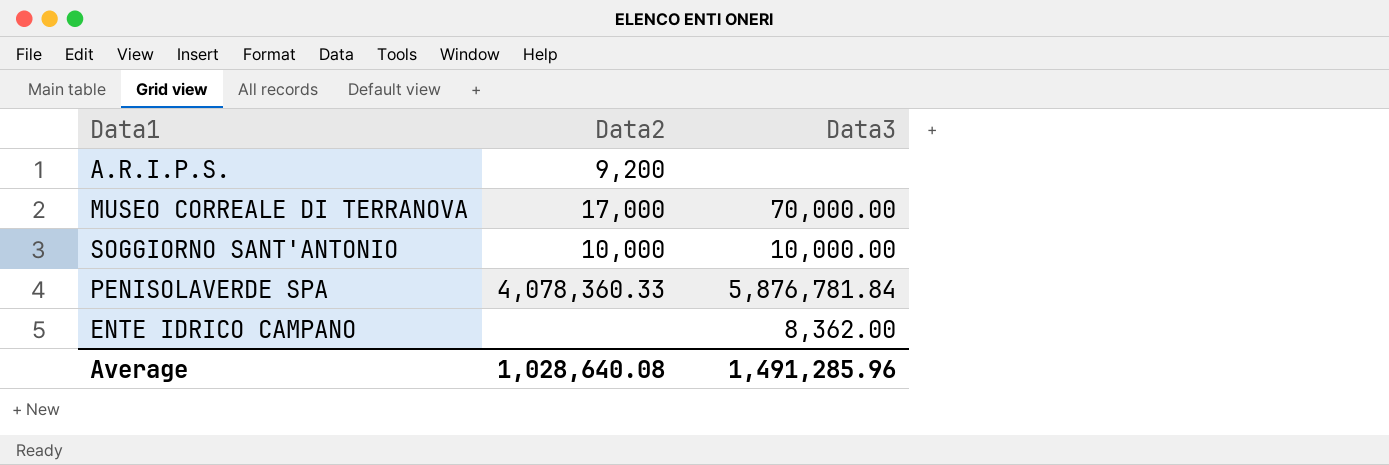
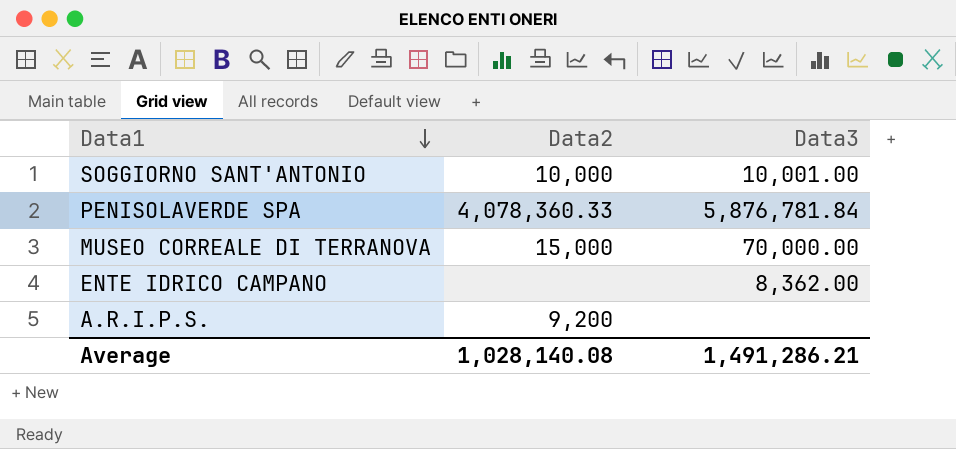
row order: none -> Data1 descending
SOGGIORNO SANT'ANTONIO | Data3: 10,000.00 -> 10,001.00
MUSEO CORREALE DI TERRANOVA | Data2: 17,000 -> 15,000
Average | Data2: 1,028,640.08 -> 1,028,140.08
Average | Data3: 1,491,285.96 -> 1,491,286.21

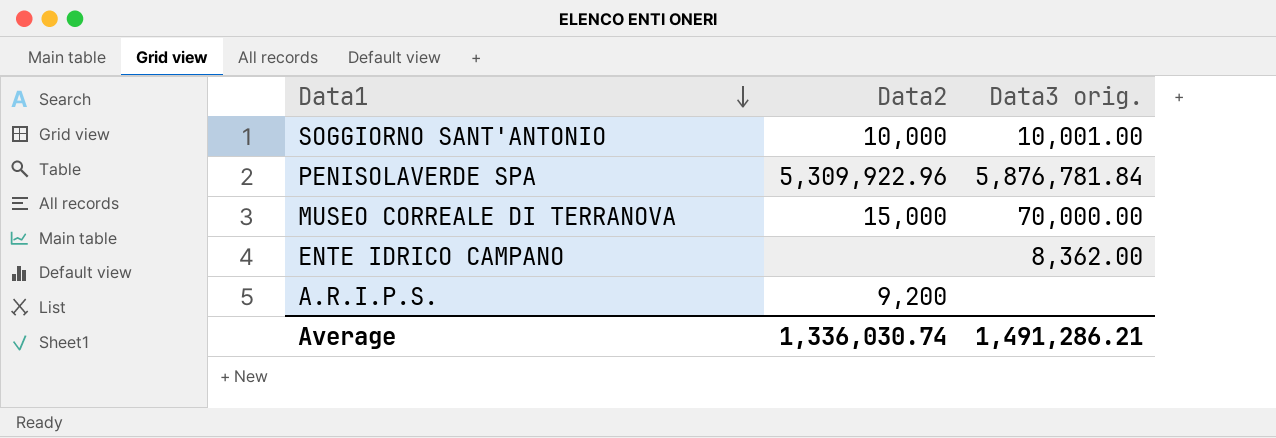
column name: Data3 -> Data3 orig.
PENISOLAVERDE SPA | Data2: 4,078,360.33 -> 5,309,922.96
Average | Data2: 1,028,140.08 -> 1,336,030.74

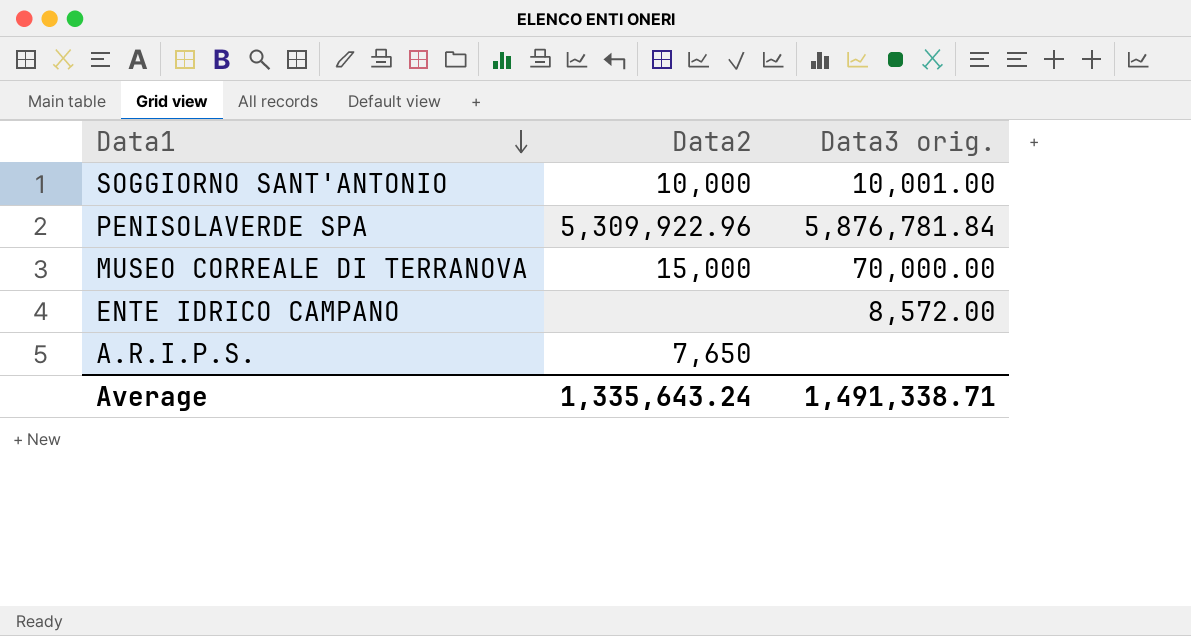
ENTE IDRICO CAMPANO | Data3 orig.: 8,362.00 -> 8,572.00
A.R.I.P.S. | Data2: 9,200 -> 7,650
Average | Data2: 1,336,030.74 -> 1,335,643.24
Average | Data3 orig.: 1,491,286.21 -> 1,491,338.71

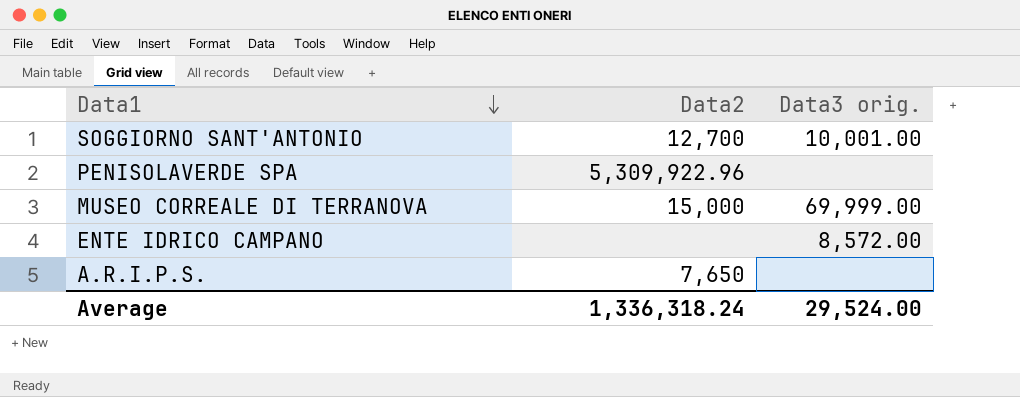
SOGGIORNO SANT'ANTONIO | Data2: 10,000 -> 12,700
PENISOLAVERDE SPA | Data3 orig.: 5,876,781.84 -> none
MUSEO CORREALE DI TERRANOVA | Data3 orig.: 70,000.00 -> 69,999.00
Average | Data2: 1,335,643.24 -> 1,336,318.24
Average | Data3 orig.: 1,491,338.71 -> 29,524.00

